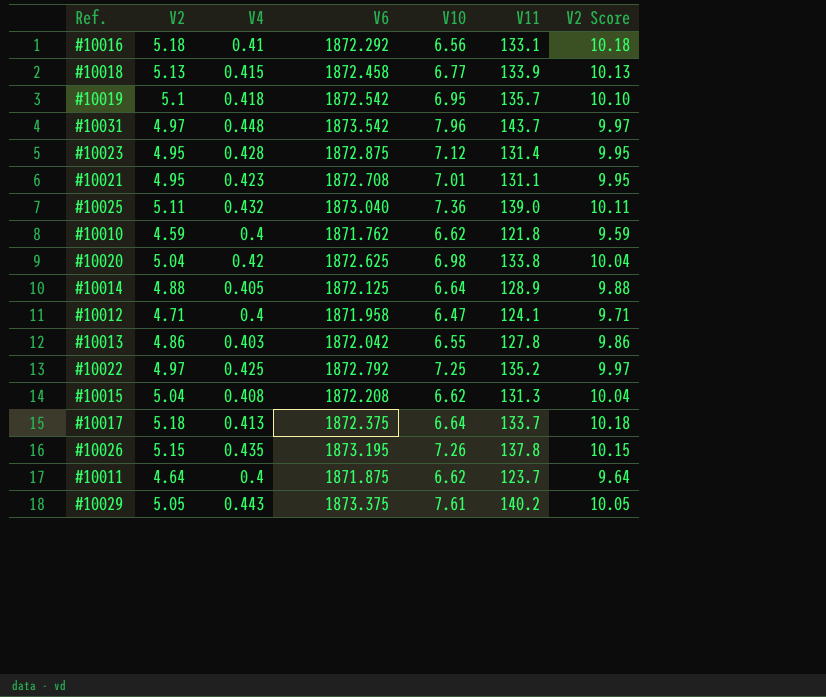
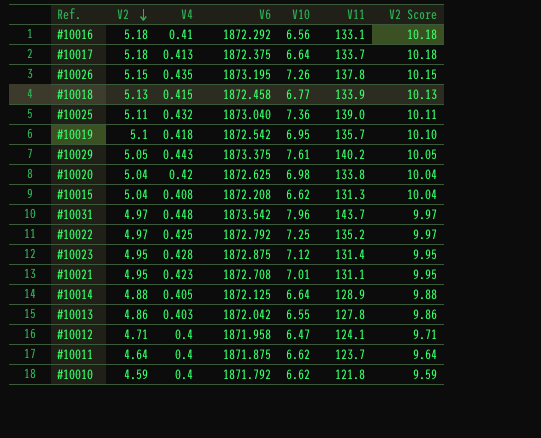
row order: none -> V2 descending
#10010 | V6: 1871.762 -> 1871.792

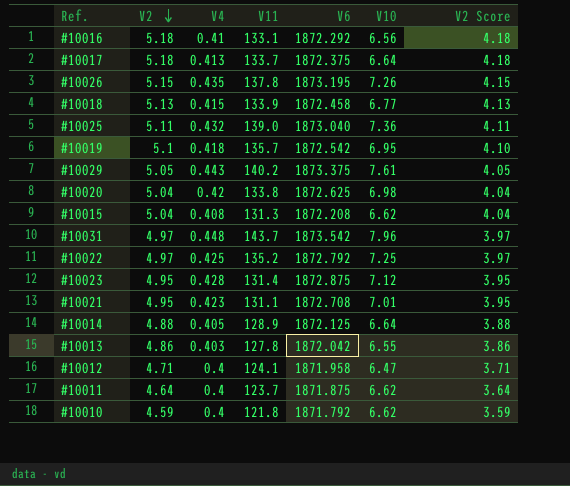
column V11 | position: 6 -> 4
column V2 Score | formula: [V2] + 5 -> [V2] - 1

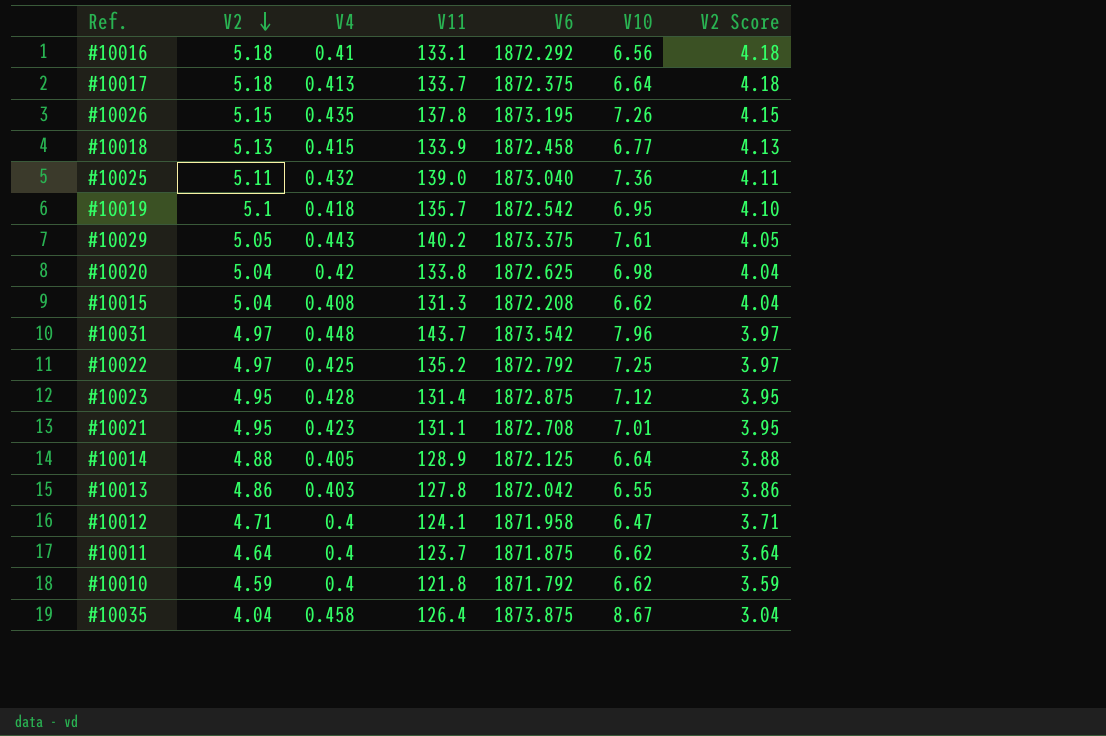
row #10035: none -> 4.04 | 0.458 | 126.4 | 1873.875 | 8.67 | 3.04

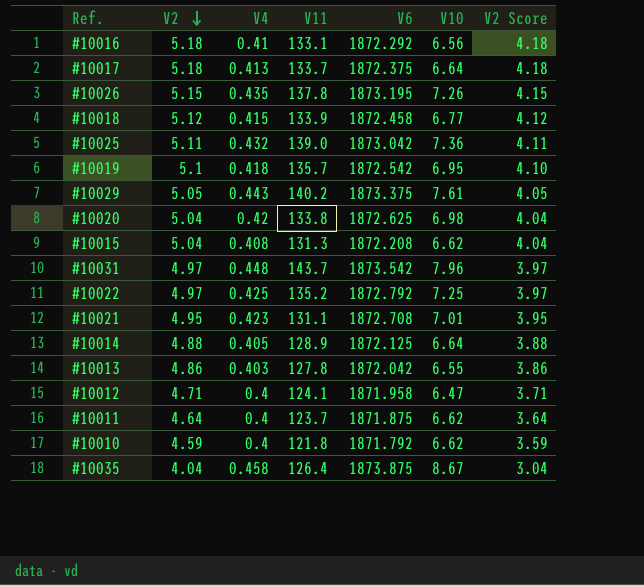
row #10023: 4.95 | 0.428 | 131.4 | 1872.875 | 7.12 | 3.95 -> none
#10018 | V2: 5.13 -> 5.12
#10018 | V2 Score: 4.13 -> 4.12
#10025 | V6: 1873.040 -> 1873.042

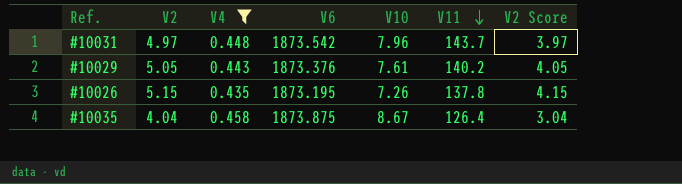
filter: none -> V4 >= 0.435
row order: V2 descending -> V11 descending
column V11 | position: 4 -> 6
#10029 | V6: 1873.375 -> 1873.376

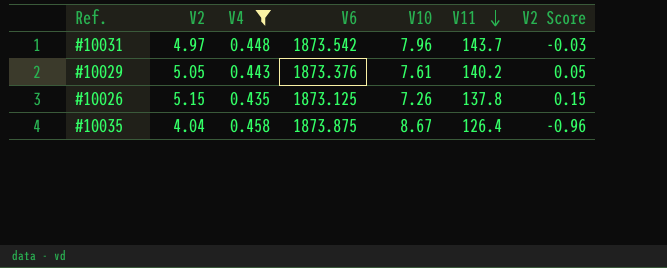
column V2 Score | formula: [V2] - 1 -> [V2] - 5
#10026 | V6: 1873.195 -> 1873.125

